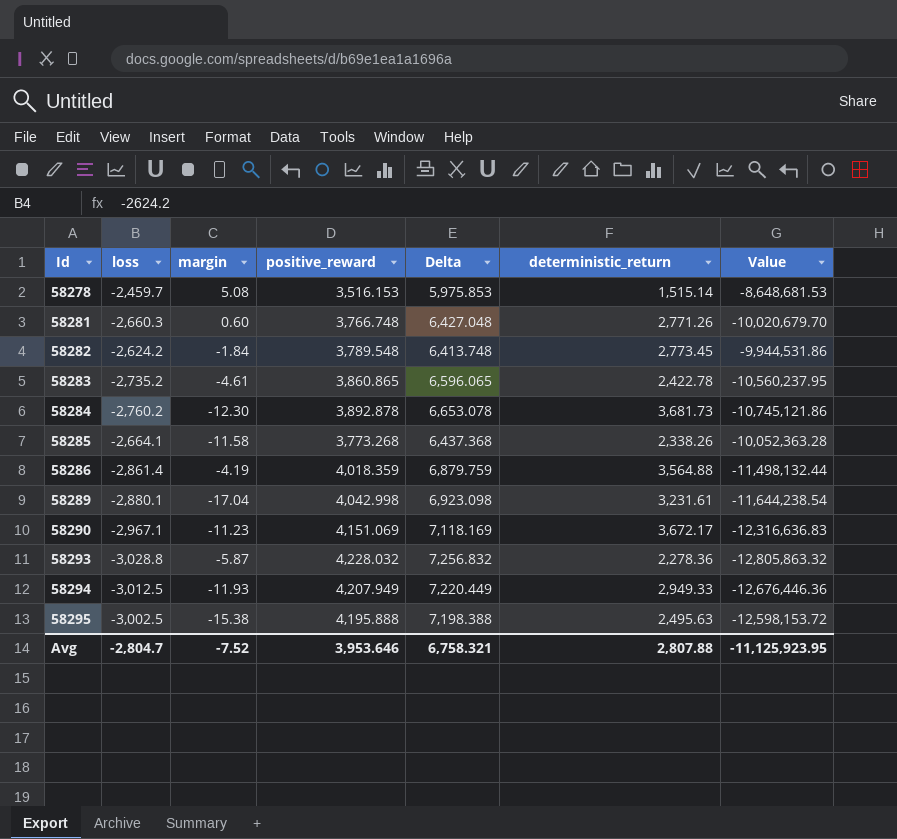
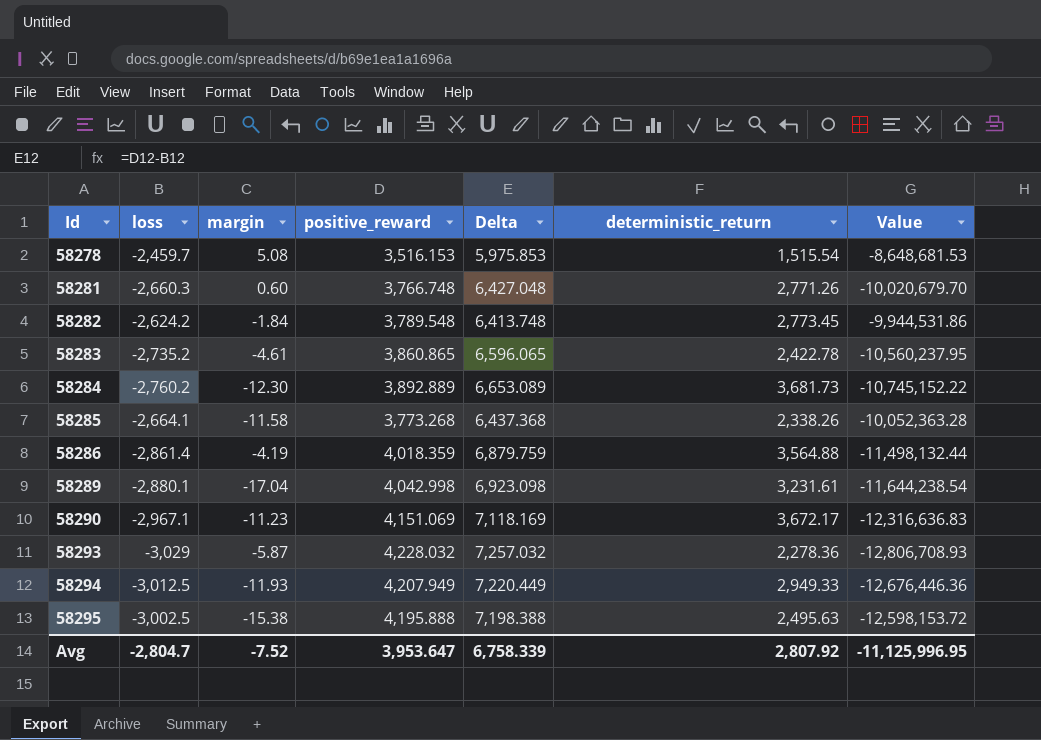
58278 | deterministic_return: 1,515.14 -> 1,515.54
58284 | positive_reward: 3,892.878 -> 3,892.889
58284 | Delta: 6,653.078 -> 6,653.089
58284 | Value: -10,745,121.86 -> -10,745,152.22
58293 | loss: -3,028.8 -> -3,029
58293 | Delta: 7,256.832 -> 7,257.032
58293 | Value: -12,805,863.32 -> -12,806,708.93
Avg | positive_reward: 3,953.646 -> 3,953.647
Avg | Delta: 6,758.321 -> 6,758.339
Avg | deterministic_return: 2,807.88 -> 2,807.92
Avg | Value: -11,125,923.95 -> -11,125,996.95

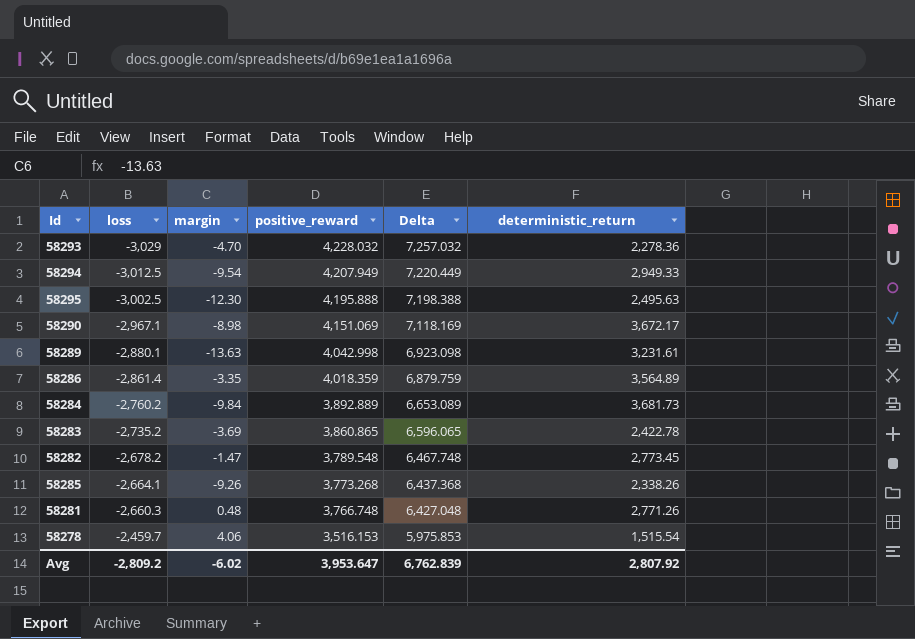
row order: Id ascending -> loss ascending
column Value | formula: [loss] * [positive_reward] -> none
58293 | margin: -5.87 -> -4.70
58294 | margin: -11.93 -> -9.54
58295 | margin: -15.38 -> -12.30
58290 | margin: -11.23 -> -8.98
58289 | margin: -17.04 -> -13.63
58286 | margin: -4.19 -> -3.35
58286 | deterministic_return: 3,564.88 -> 3,564.89
58284 | margin: -12.30 -> -9.84
58283 | margin: -4.61 -> -3.69
58282 | loss: -2,624.2 -> -2,678.2
58282 | margin: -1.84 -> -1.47
58282 | Delta: 6,413.748 -> 6,467.748
58285 | margin: -11.58 -> -9.26
58281 | margin: 0.60 -> 0.48
58278 | margin: 5.08 -> 4.06
Avg | loss: -2,804.7 -> -2,809.2
Avg | margin: -7.52 -> -6.02
Avg | Delta: 6,758.339 -> 6,762.839

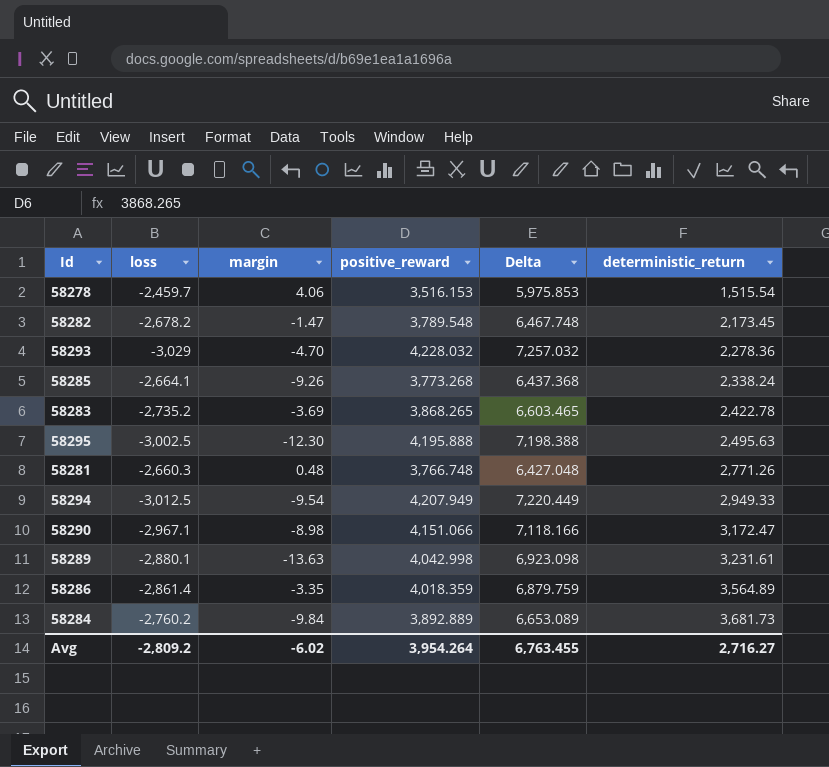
row order: loss ascending -> deterministic_return ascending
58282 | deterministic_return: 2,773.45 -> 2,173.45
58285 | deterministic_return: 2,338.26 -> 2,338.24
58283 | positive_reward: 3,860.865 -> 3,868.265
58283 | Delta: 6,596.065 -> 6,603.465
58290 | positive_reward: 4,151.069 -> 4,151.066
58290 | Delta: 7,118.169 -> 7,118.166
58290 | deterministic_return: 3,672.17 -> 3,172.47
Avg | positive_reward: 3,953.647 -> 3,954.264
Avg | Delta: 6,762.839 -> 6,763.455
Avg | deterministic_return: 2,807.92 -> 2,716.27

